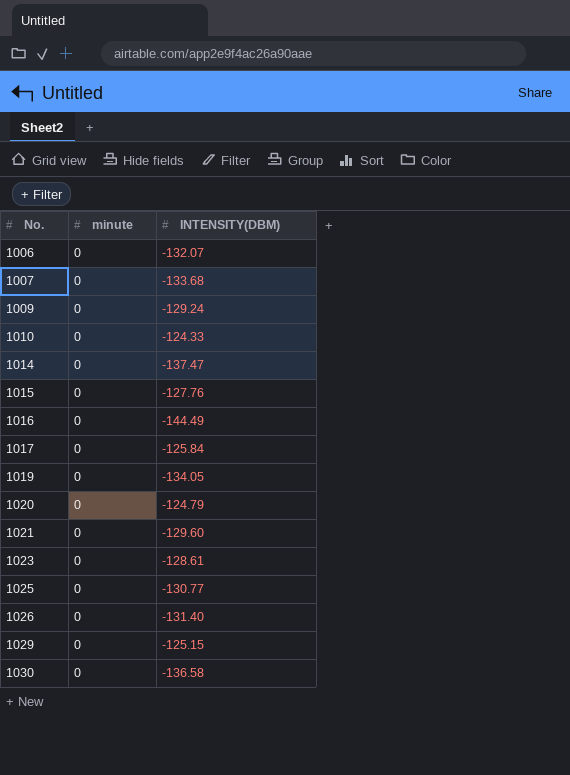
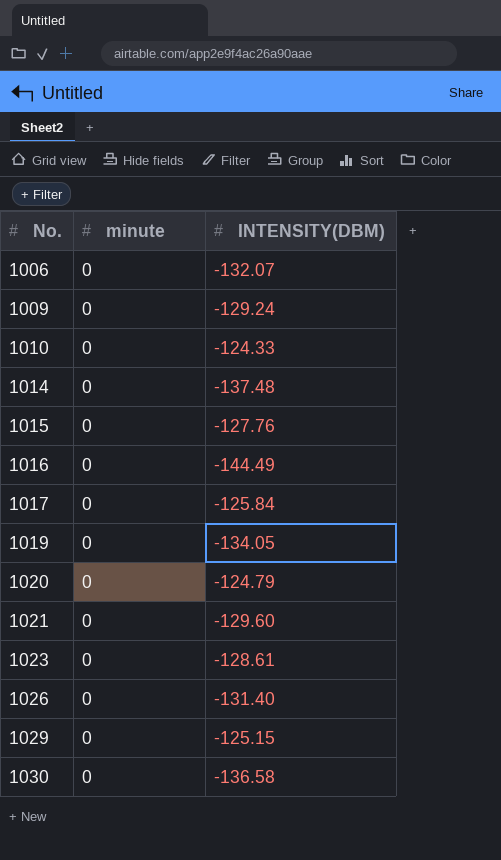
row 1007: 0 | -133.68 -> none
row 1025: 0 | -130.77 -> none
1014 | INTENSITY(DBM): -137.47 -> -137.48

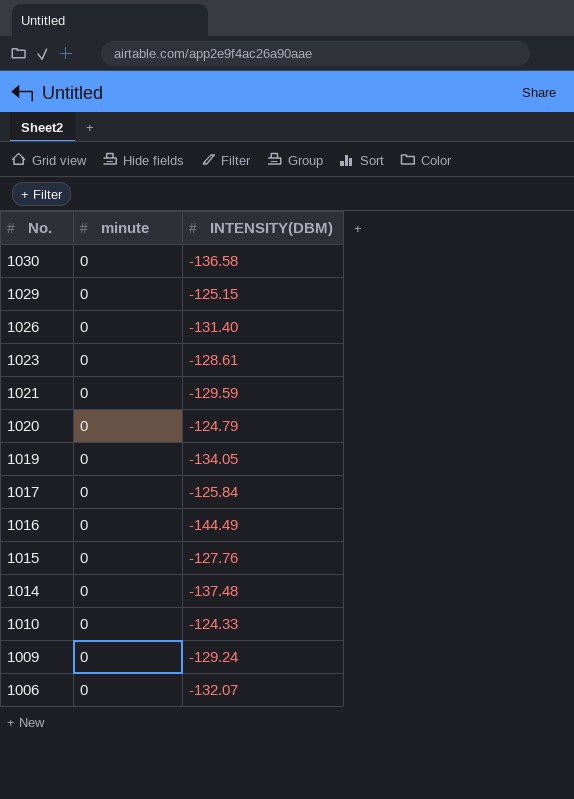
row order: No. ascending -> No. descending
1021 | INTENSITY(DBM): -129.60 -> -129.59

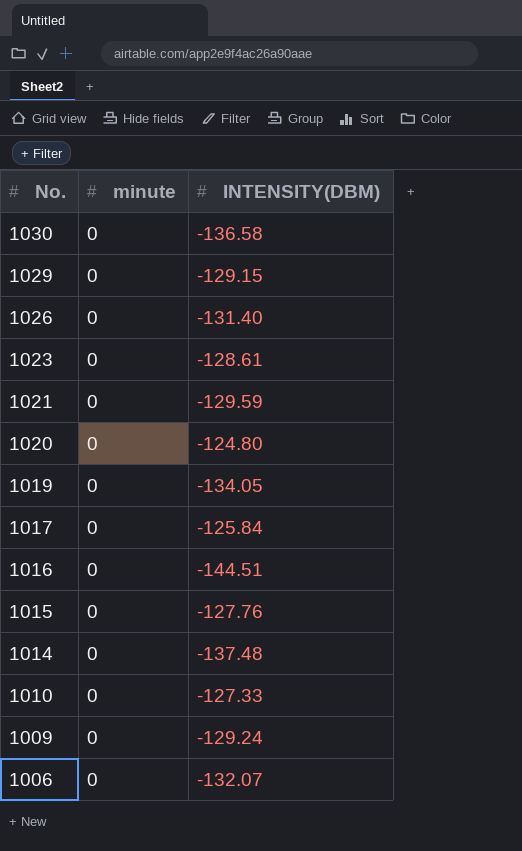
1029 | INTENSITY(DBM): -125.15 -> -129.15
1020 | INTENSITY(DBM): -124.79 -> -124.80
1016 | INTENSITY(DBM): -144.49 -> -144.51
1010 | INTENSITY(DBM): -124.33 -> -127.33

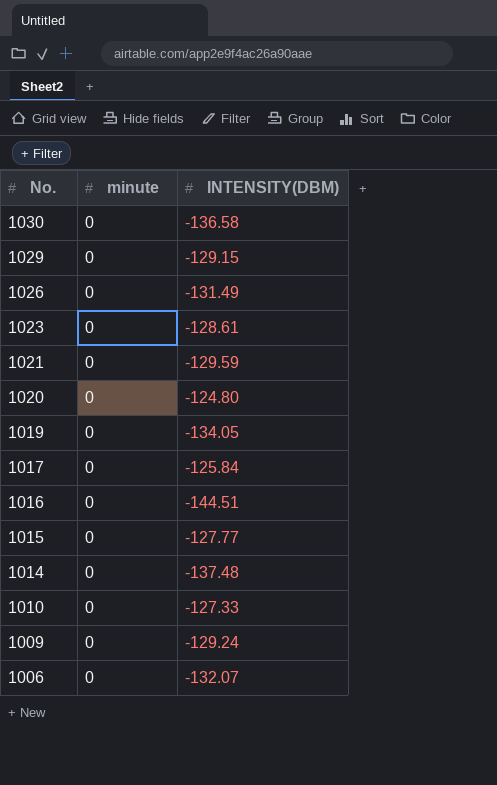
1026 | INTENSITY(DBM): -131.40 -> -131.49
1015 | INTENSITY(DBM): -127.76 -> -127.77

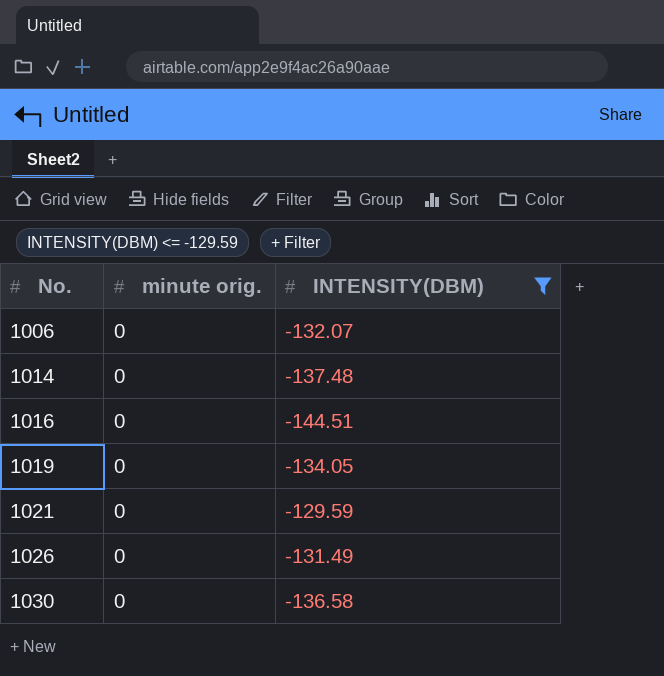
filter: none -> INTENSITY(DBM) <= -129.59
row order: No. descending -> No. ascending
column name: minute -> minute orig.

